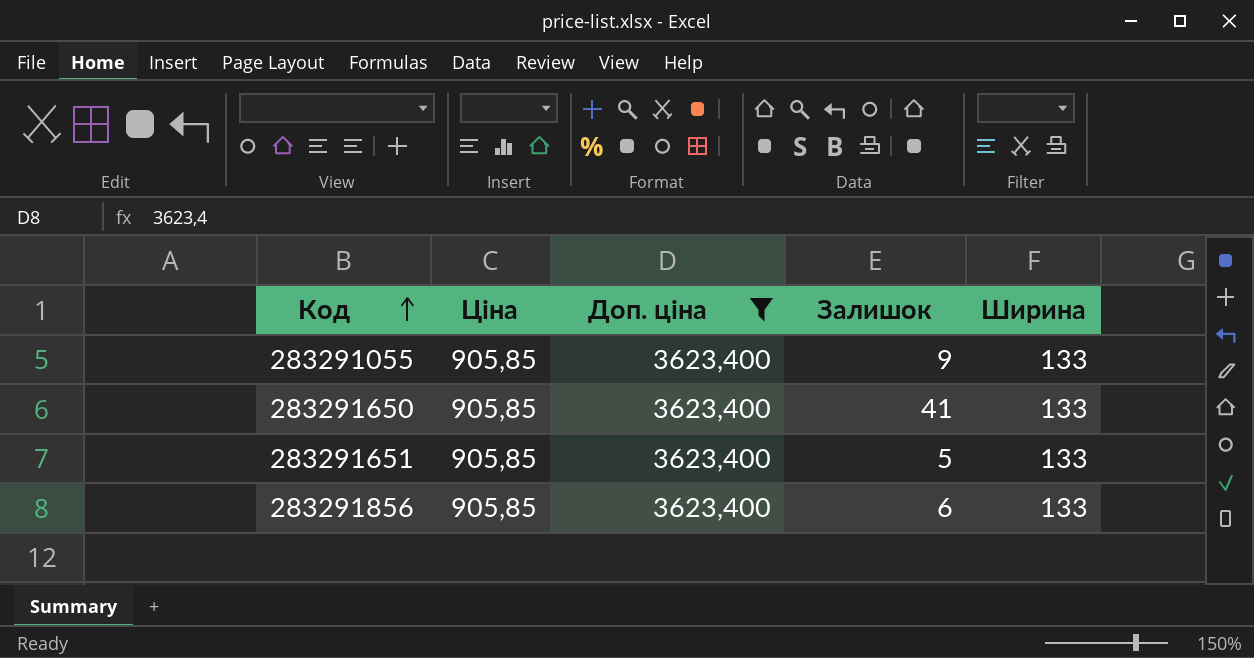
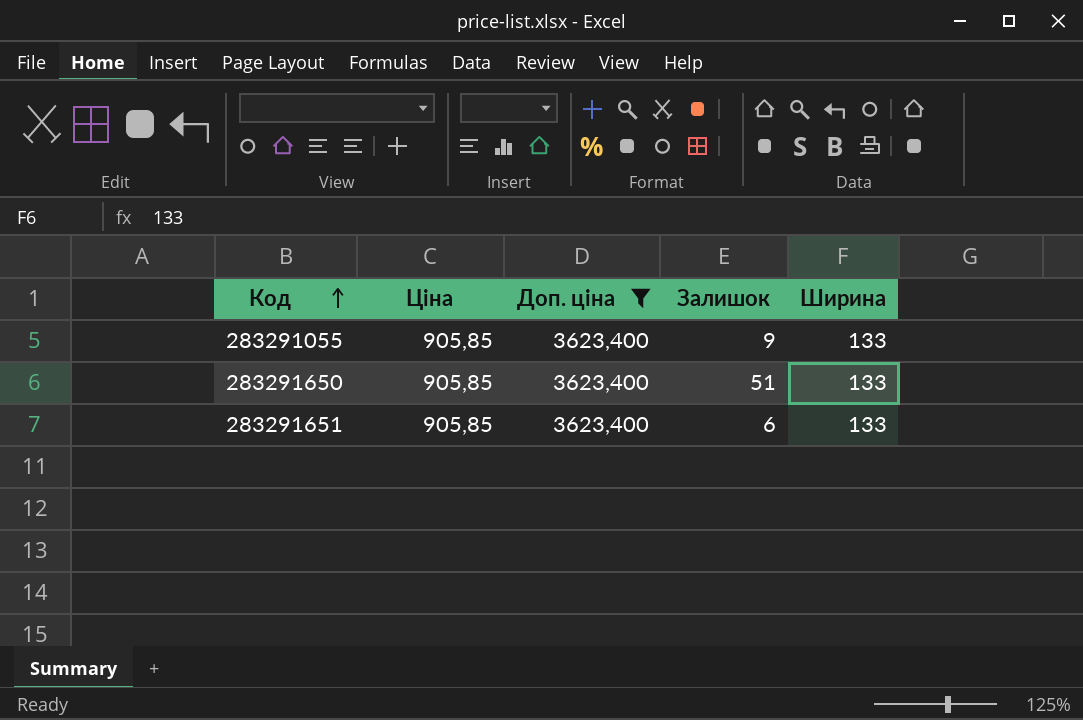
row 283291856: 905,85 | 3623,400 | 6 | 133 -> none
283291650 | Залишок: 41 -> 51
283291651 | Залишок: 5 -> 6

